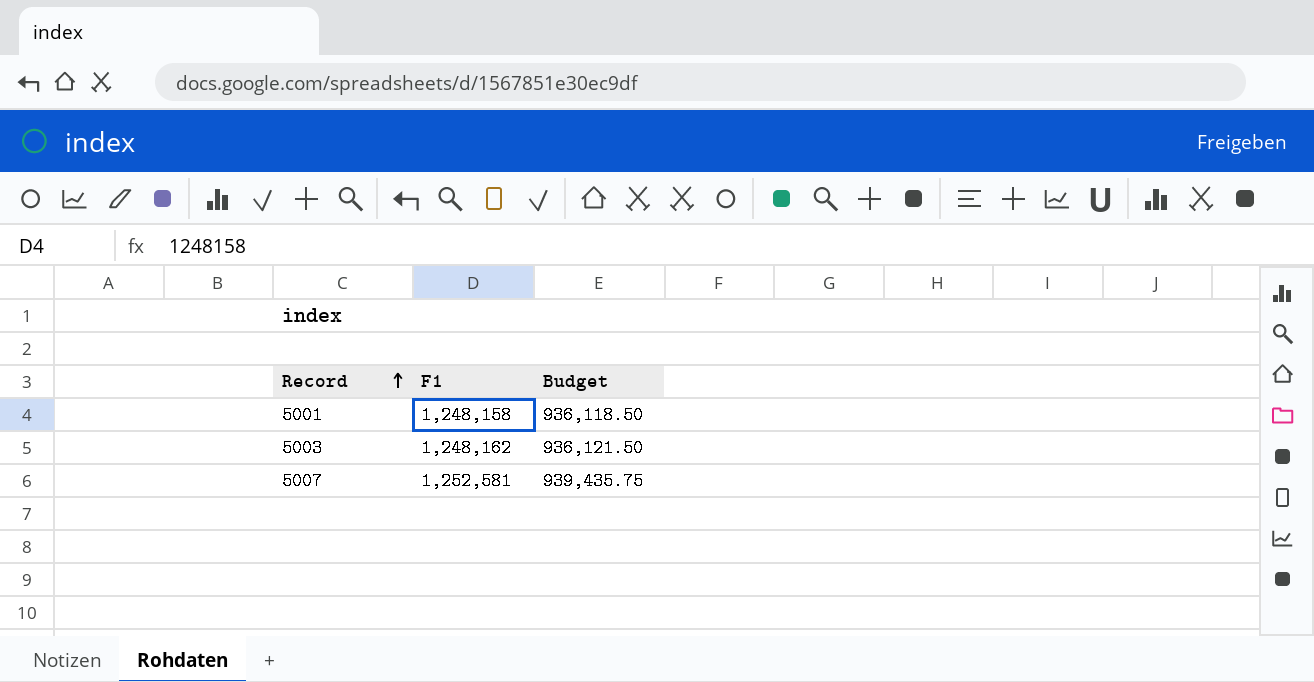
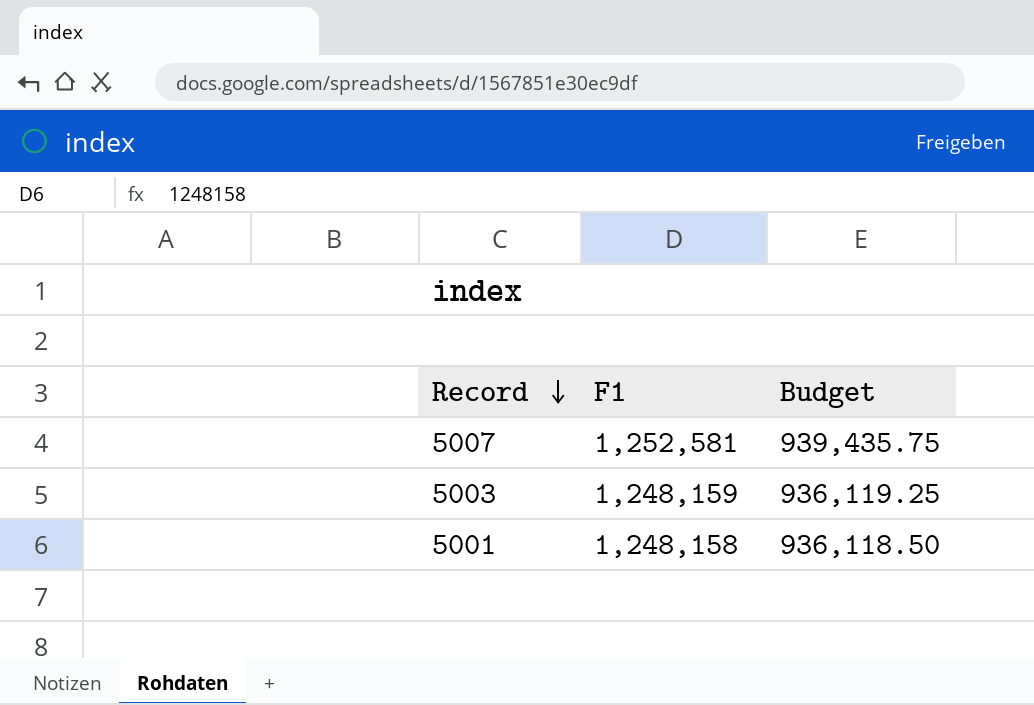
row order: Record ascending -> Record descending
5003 | F1: 1,248,162 -> 1,248,159
5003 | Budget: 936,121.50 -> 936,119.25

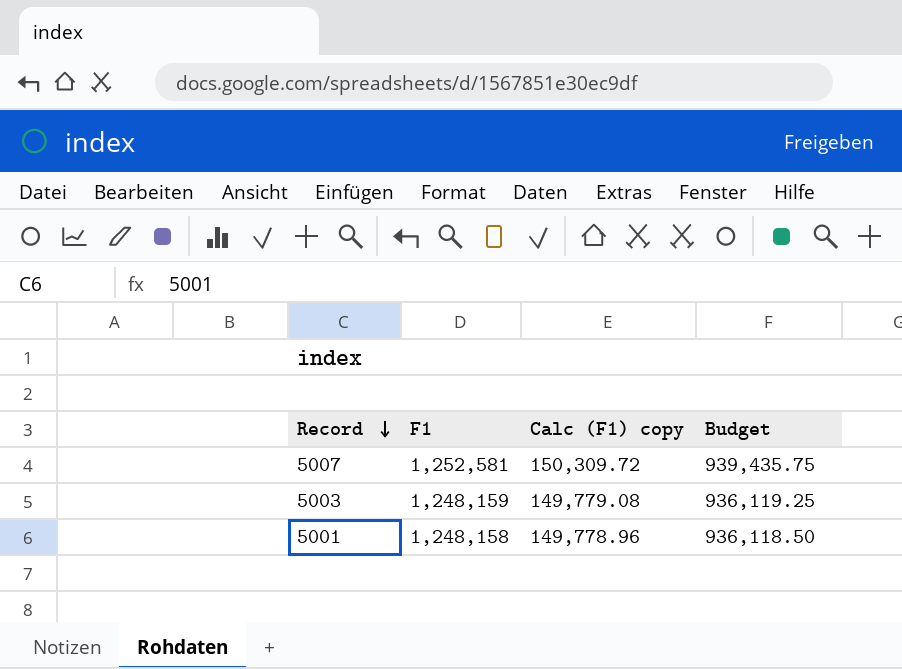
column Calc (F1) copy | formula: none -> [F1] * 0.12

